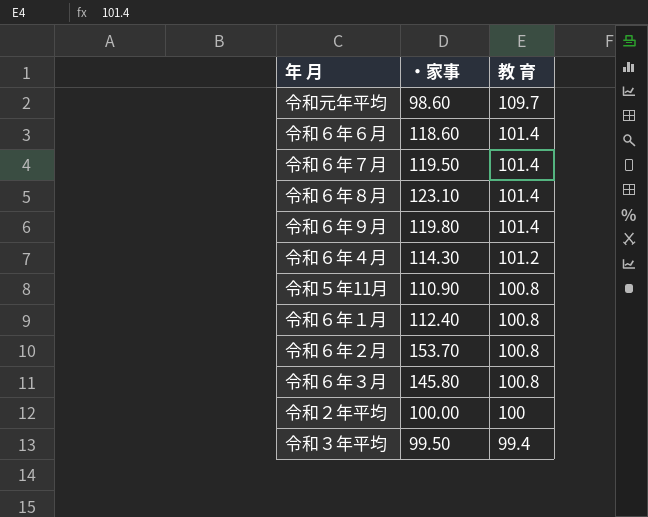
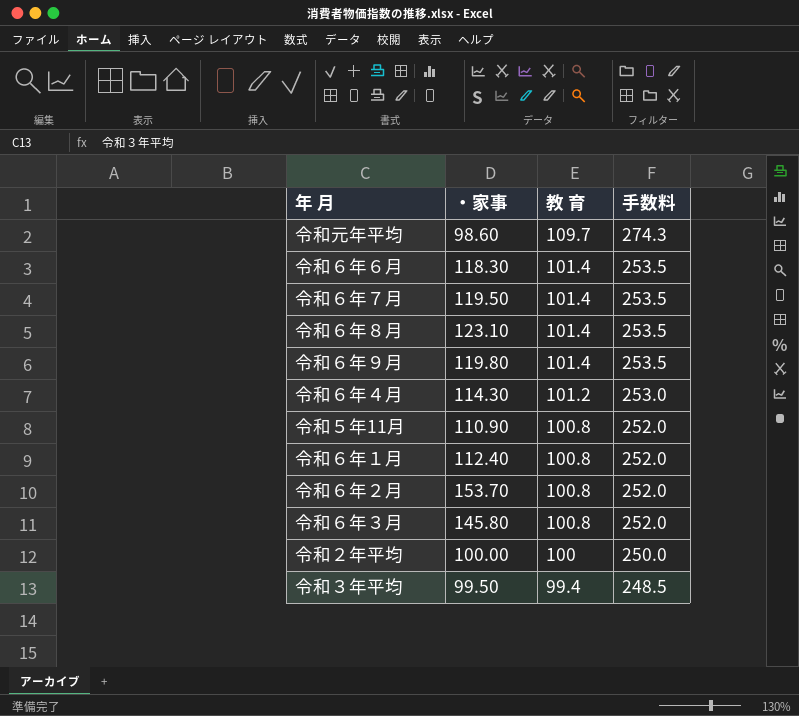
column 手数料 | formula: none -> [教 育] * 2.5
令和６年６月 | ・家事: 118.60 -> 118.30

